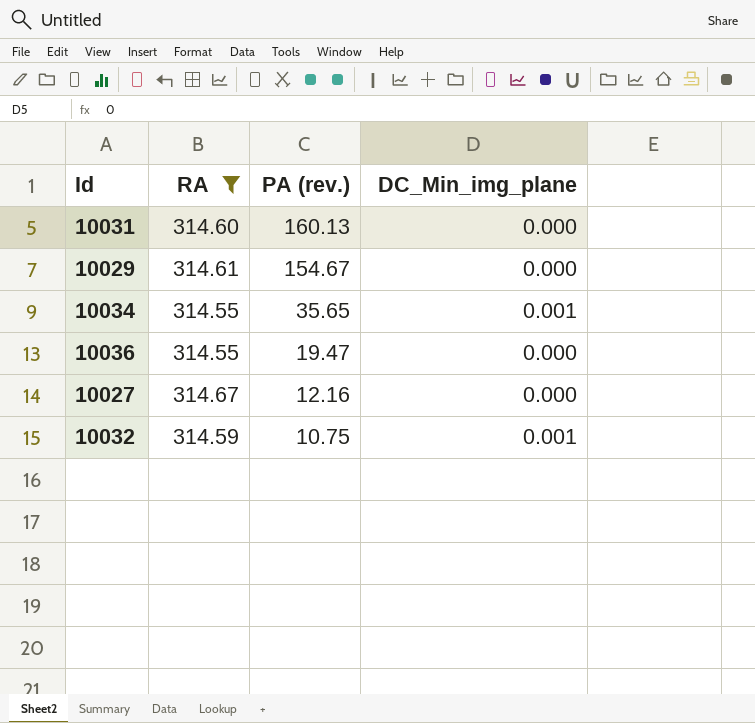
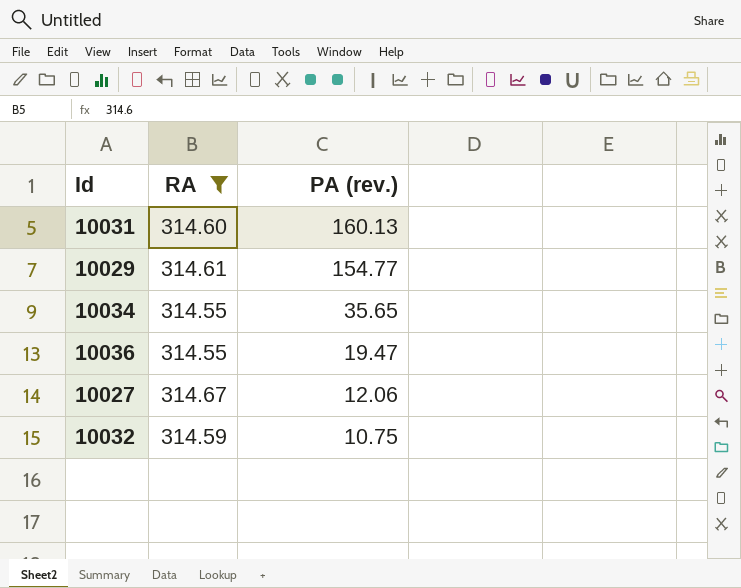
column DC_Min_img_plane | position: 4 -> none
10029 | PA (rev.): 154.67 -> 154.77
10027 | PA (rev.): 12.16 -> 12.06

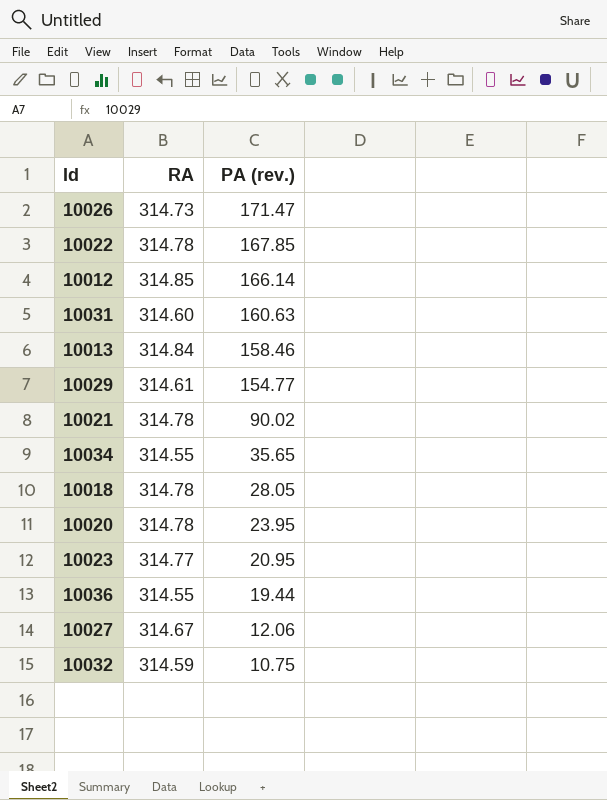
filter: RA <= 314.67 -> none
10031 | PA (rev.): 160.13 -> 160.63
10036 | PA (rev.): 19.47 -> 19.44

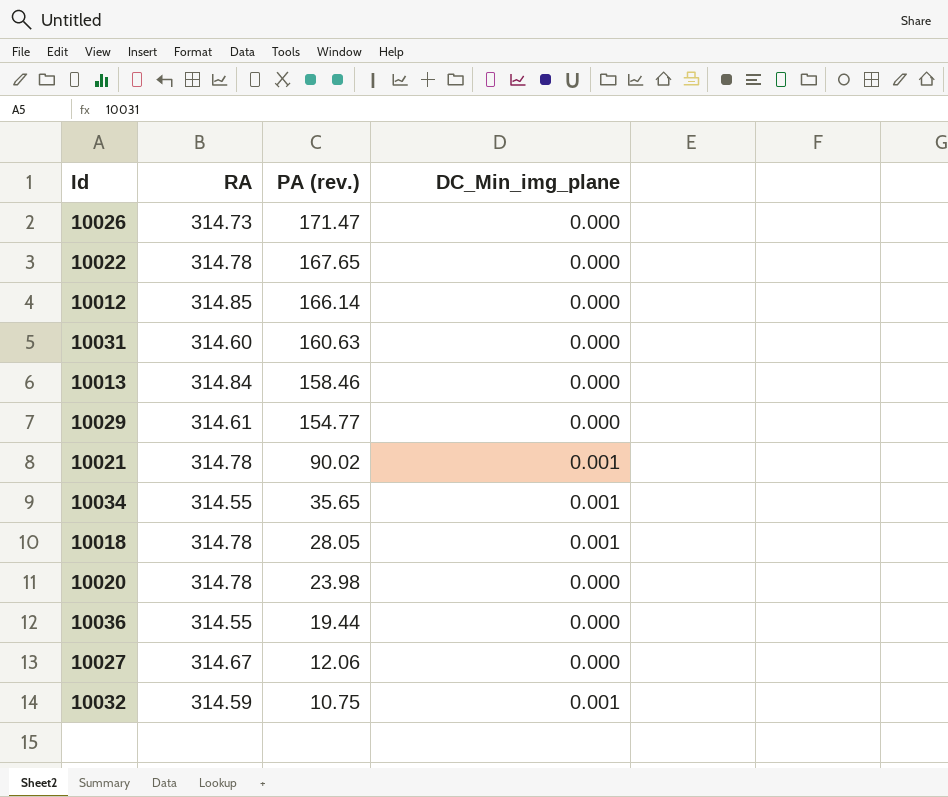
column DC_Min_img_plane | position: none -> 4
row 10023: 314.77 | 20.95 -> none
10022 | PA (rev.): 167.85 -> 167.65
10020 | PA (rev.): 23.95 -> 23.98

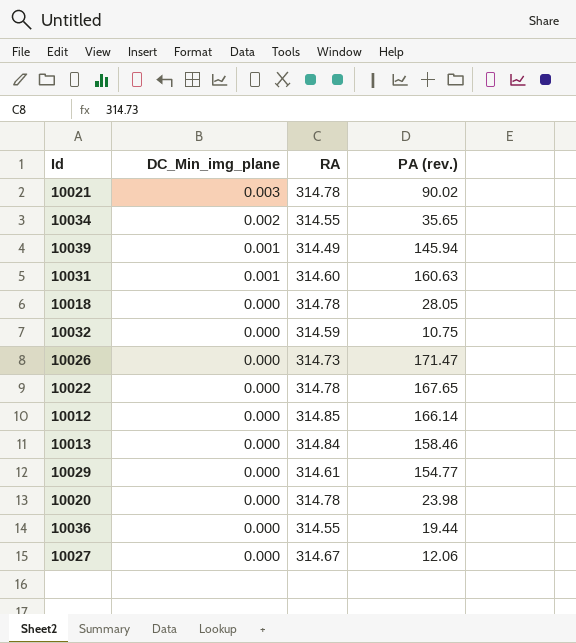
row order: PA (rev.) descending -> DC_Min_img_plane descending
column DC_Min_img_plane | position: 4 -> 2
10021 | DC_Min_img_plane: 0.001 -> 0.003
10034 | DC_Min_img_plane: 0.001 -> 0.002
row 10039: none -> 0.001 | 314.49 | 145.94
10031 | DC_Min_img_plane: 0.000 -> 0.001
10018 | DC_Min_img_plane: 0.001 -> 0.000
10032 | DC_Min_img_plane: 0.001 -> 0.000

